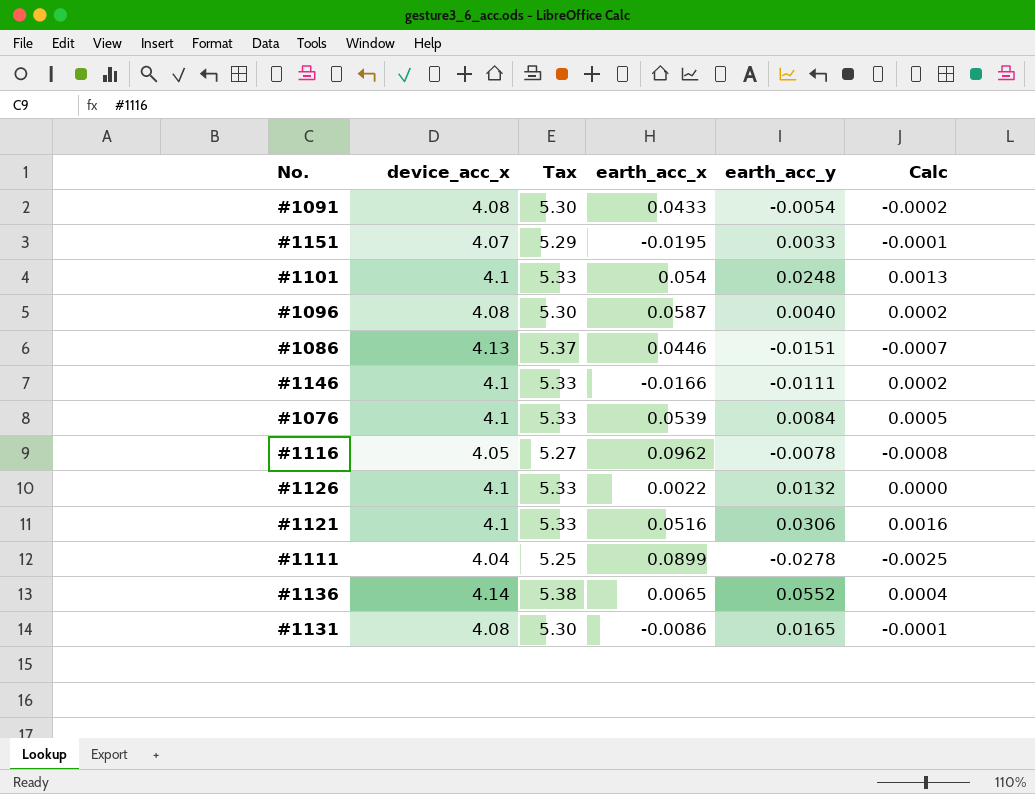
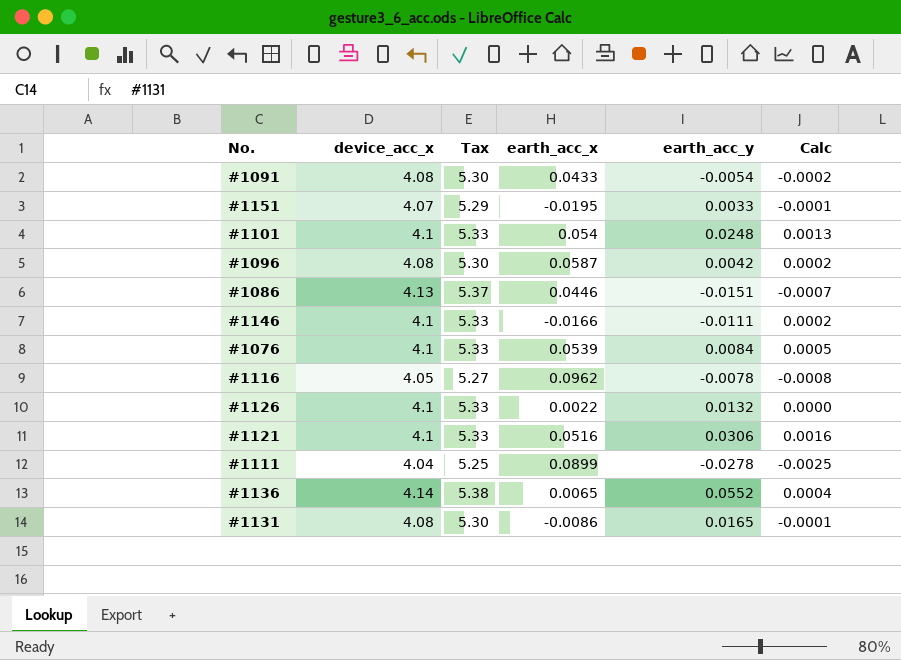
#1096 | earth_acc_y: 0.0040 -> 0.0042

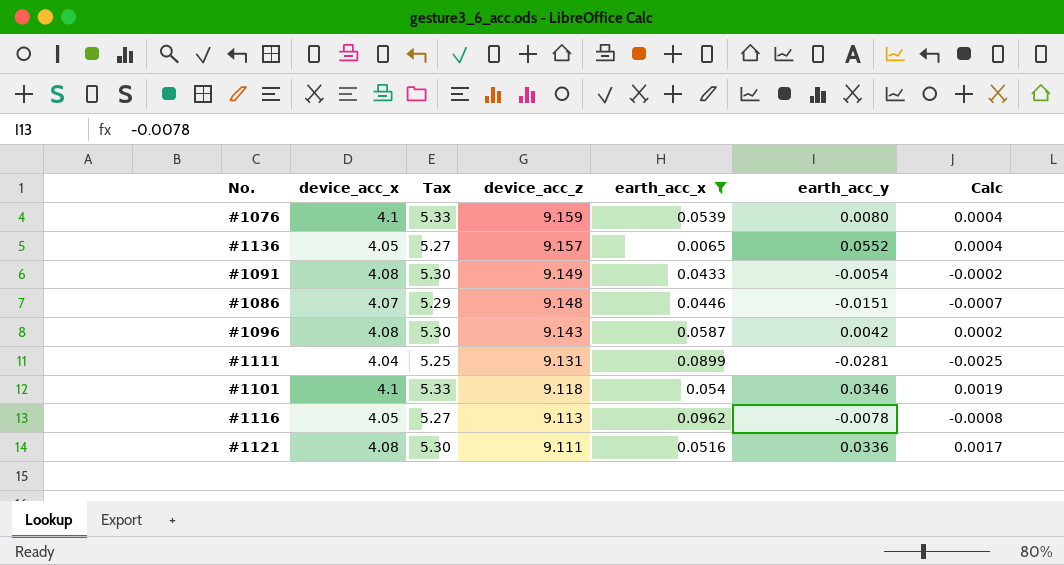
filter: none -> earth_acc_x >= 0.0065
row order: none -> device_acc_z descending
column device_acc_z | position: none -> 4
#1076 | earth_acc_y: 0.0084 -> 0.0080
#1076 | Calc: 0.0005 -> 0.0004
#1136 | device_acc_x: 4.14 -> 4.05
#1136 | Tax: 5.38 -> 5.27
#1086 | device_acc_x: 4.13 -> 4.07
#1086 | Tax: 5.37 -> 5.29
#1111 | earth_acc_y: -0.0278 -> -0.0281
#1101 | earth_acc_y: 0.0248 -> 0.0346
#1101 | Calc: 0.0013 -> 0.0019
#1121 | device_acc_x: 4.1 -> 4.08
#1121 | Tax: 5.33 -> 5.30
#1121 | earth_acc_y: 0.0306 -> 0.0336
#1121 | Calc: 0.0016 -> 0.0017

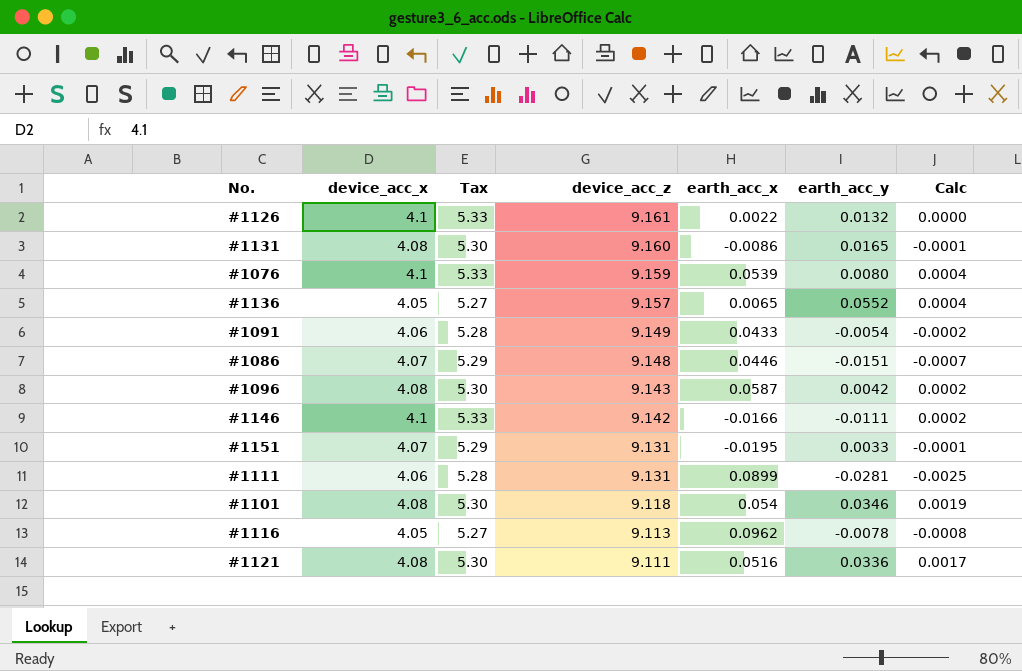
filter: earth_acc_x >= 0.0065 -> none
#1091 | device_acc_x: 4.08 -> 4.06
#1091 | Tax: 5.30 -> 5.28
#1111 | device_acc_x: 4.04 -> 4.06
#1111 | Tax: 5.25 -> 5.28
#1101 | device_acc_x: 4.1 -> 4.08
#1101 | Tax: 5.33 -> 5.30

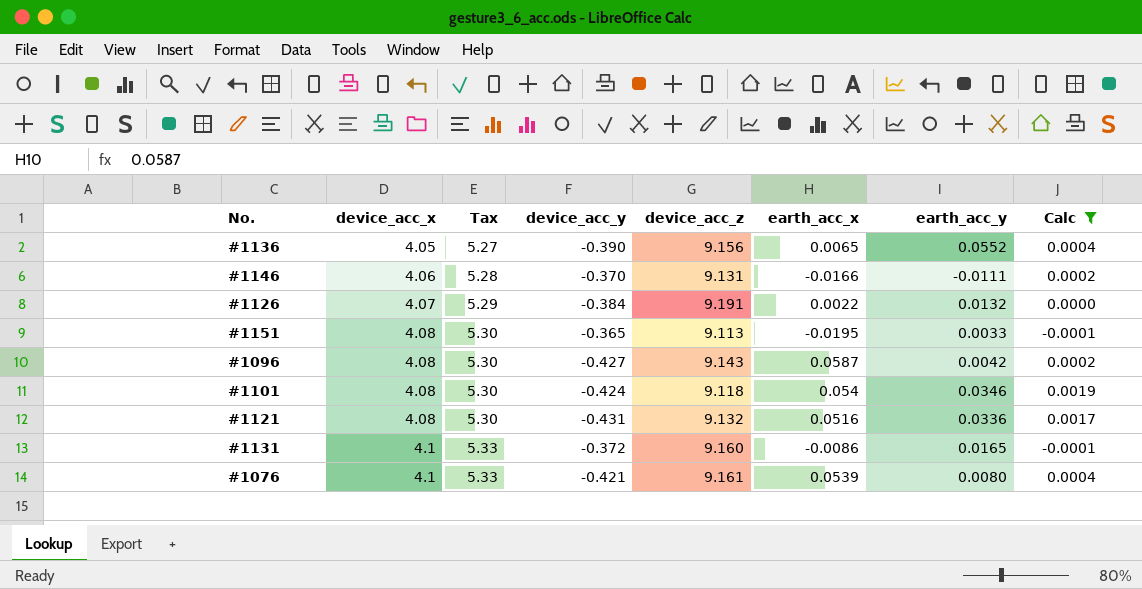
filter: none -> Calc >= -0.0001
row order: device_acc_z descending -> device_acc_x ascending
column device_acc_y | position: none -> 4
#1136 | device_acc_z: 9.157 -> 9.156
#1146 | device_acc_x: 4.1 -> 4.06
#1146 | Tax: 5.33 -> 5.28
#1146 | device_acc_z: 9.142 -> 9.131
#1126 | device_acc_x: 4.1 -> 4.07
#1126 | Tax: 5.33 -> 5.29
#1126 | device_acc_z: 9.161 -> 9.191
#1151 | device_acc_x: 4.07 -> 4.08
#1151 | Tax: 5.29 -> 5.30
#1151 | device_acc_z: 9.131 -> 9.113
#1121 | device_acc_z: 9.111 -> 9.132
#1131 | device_acc_x: 4.08 -> 4.1
#1131 | Tax: 5.30 -> 5.33
#1076 | device_acc_z: 9.159 -> 9.161

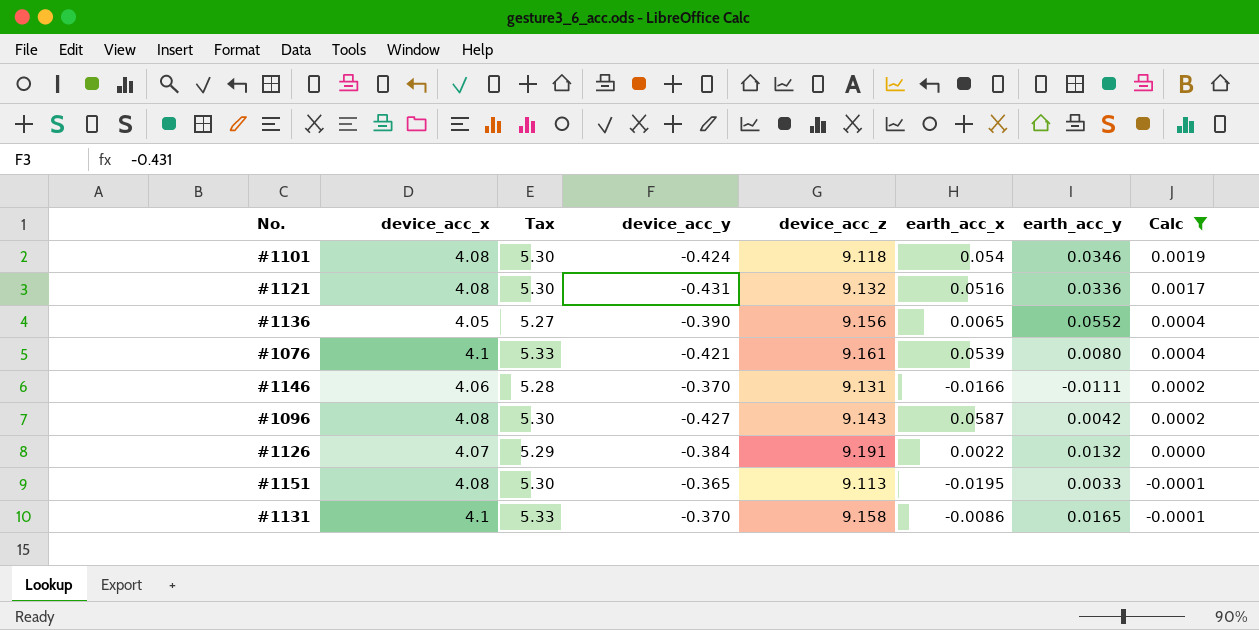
row order: device_acc_x ascending -> Calc descending
#1131 | device_acc_y: -0.372 -> -0.370
#1131 | device_acc_z: 9.160 -> 9.158

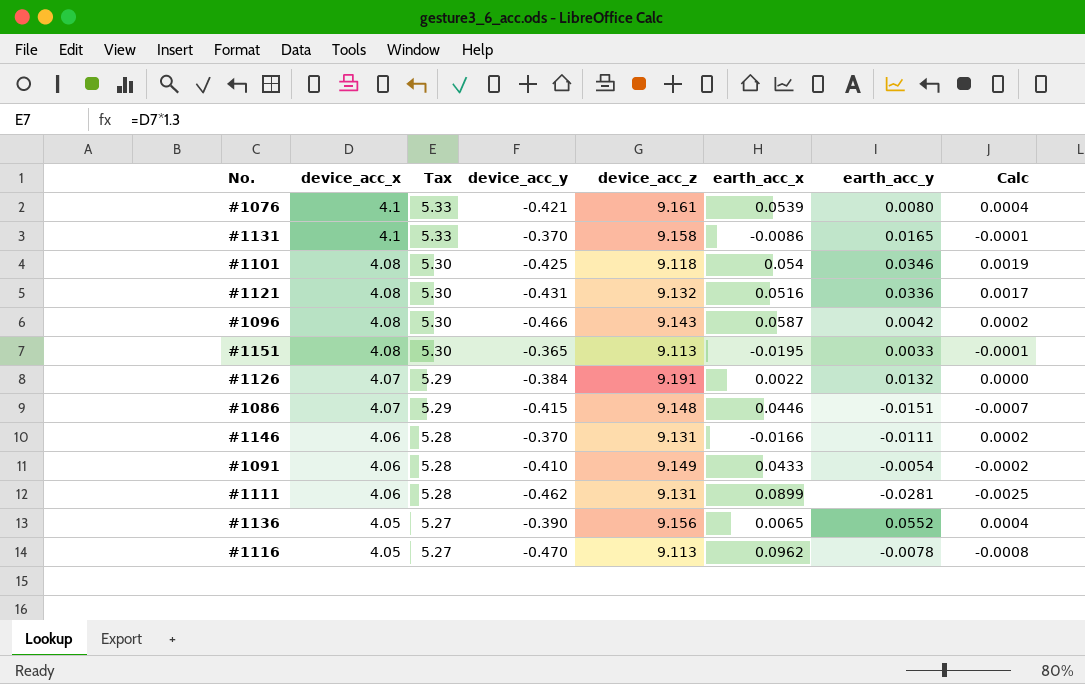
filter: Calc >= -0.0001 -> none
row order: Calc descending -> device_acc_x descending
#1101 | device_acc_y: -0.424 -> -0.425
#1096 | device_acc_y: -0.427 -> -0.466

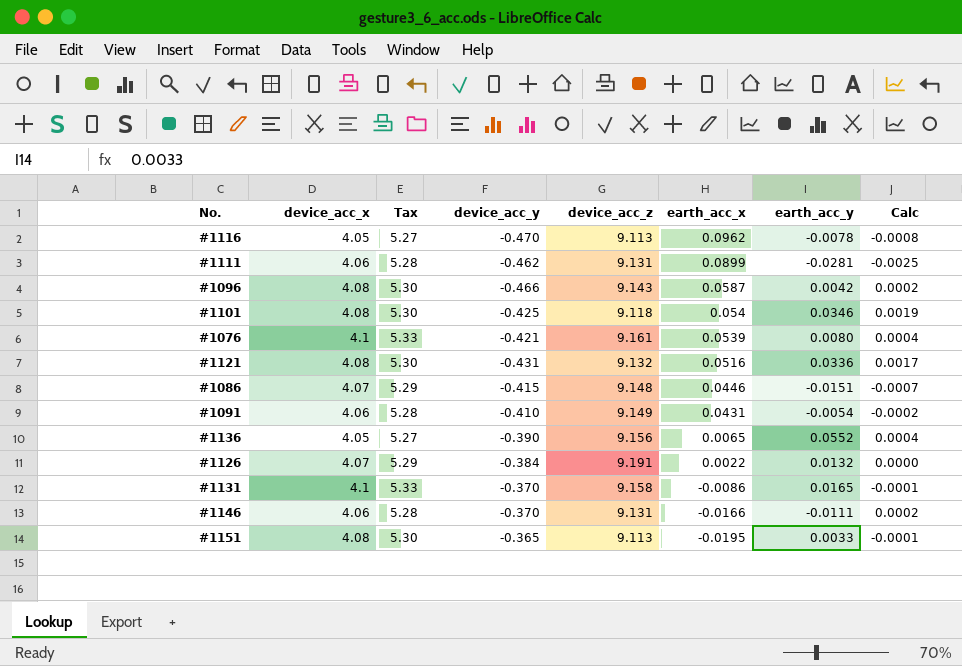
row order: device_acc_x descending -> earth_acc_x descending
#1091 | earth_acc_x: 0.0433 -> 0.0431

